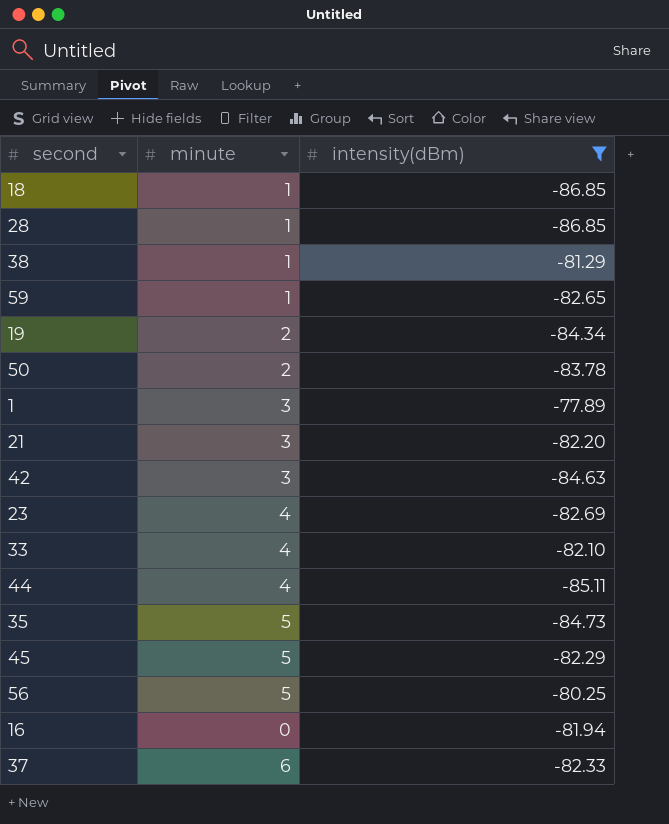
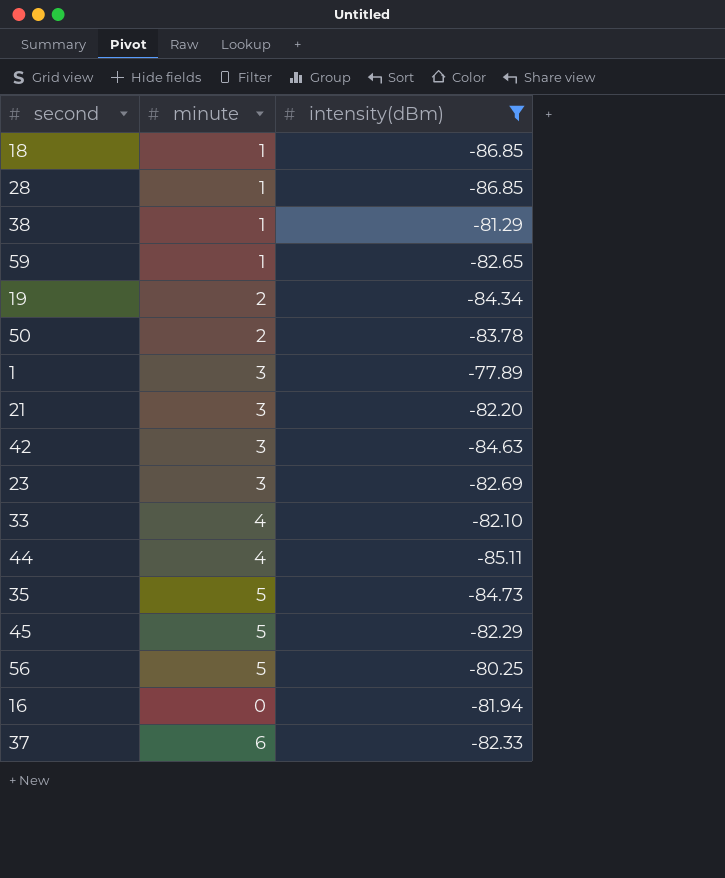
23 | minute: 4 -> 3

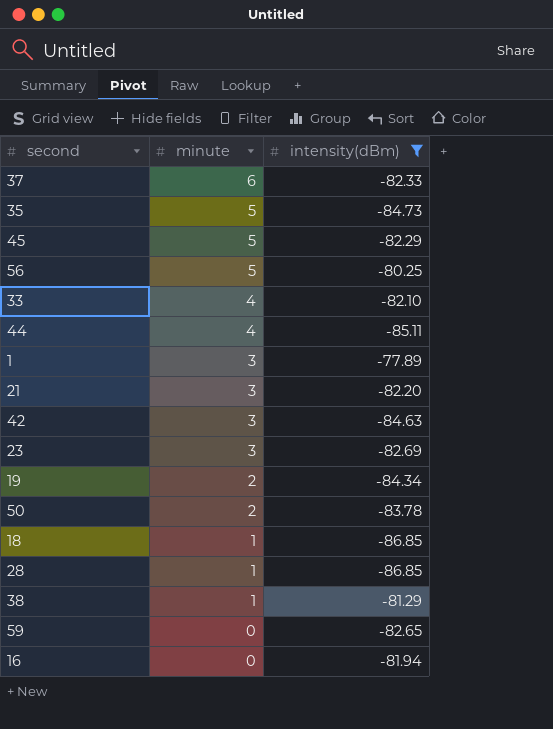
row order: none -> minute descending
59 | minute: 1 -> 0

